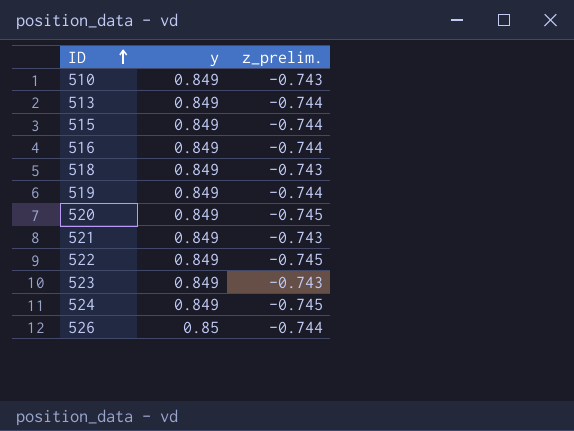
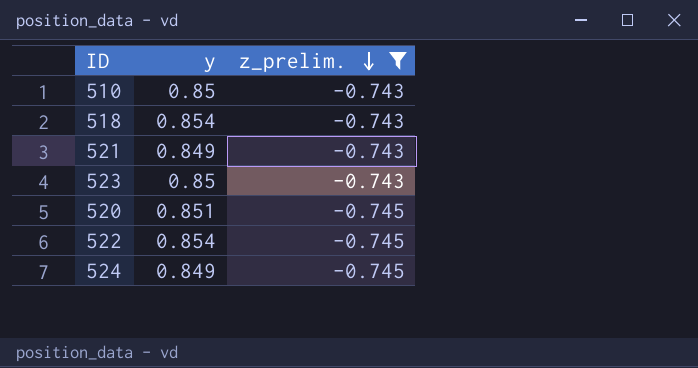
filter: none -> z_prelim. != -0.744
row order: ID ascending -> z_prelim. descending
510 | y: 0.849 -> 0.85
518 | y: 0.849 -> 0.854
523 | y: 0.849 -> 0.85
520 | y: 0.849 -> 0.851
522 | y: 0.849 -> 0.854

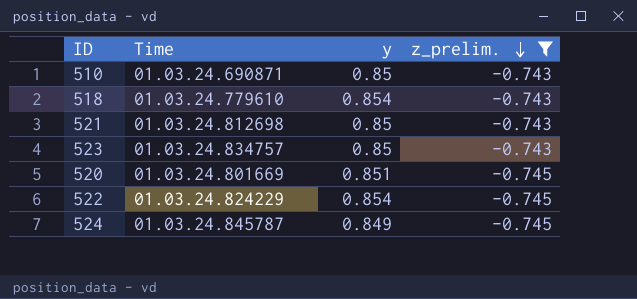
column Time | position: none -> 2
521 | y: 0.849 -> 0.85

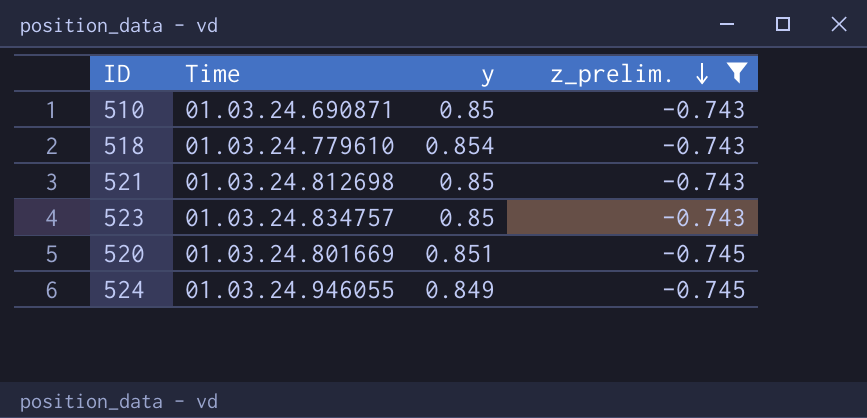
row 522: 01.03.24.824229 | 0.854 | -0.745 -> none
524 | Time: 01.03.24.845787 -> 01.03.24.946055

